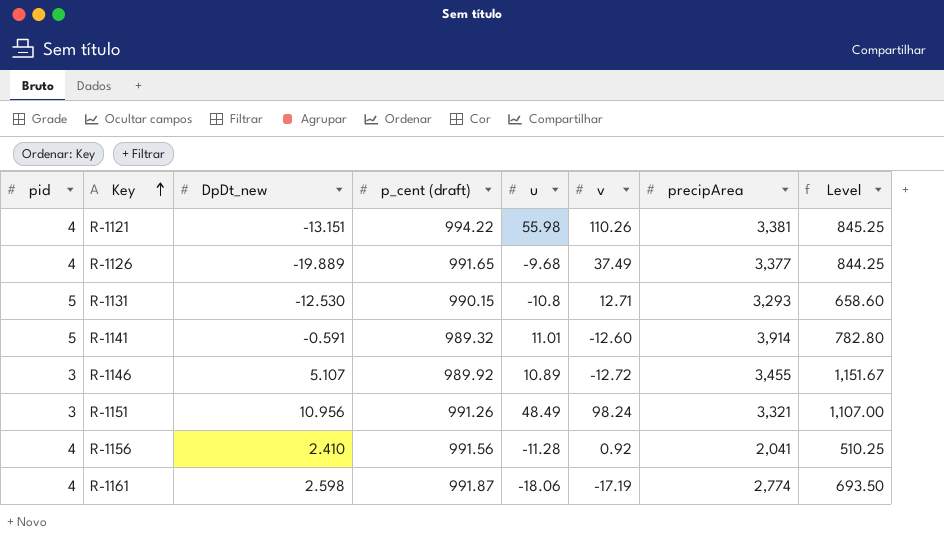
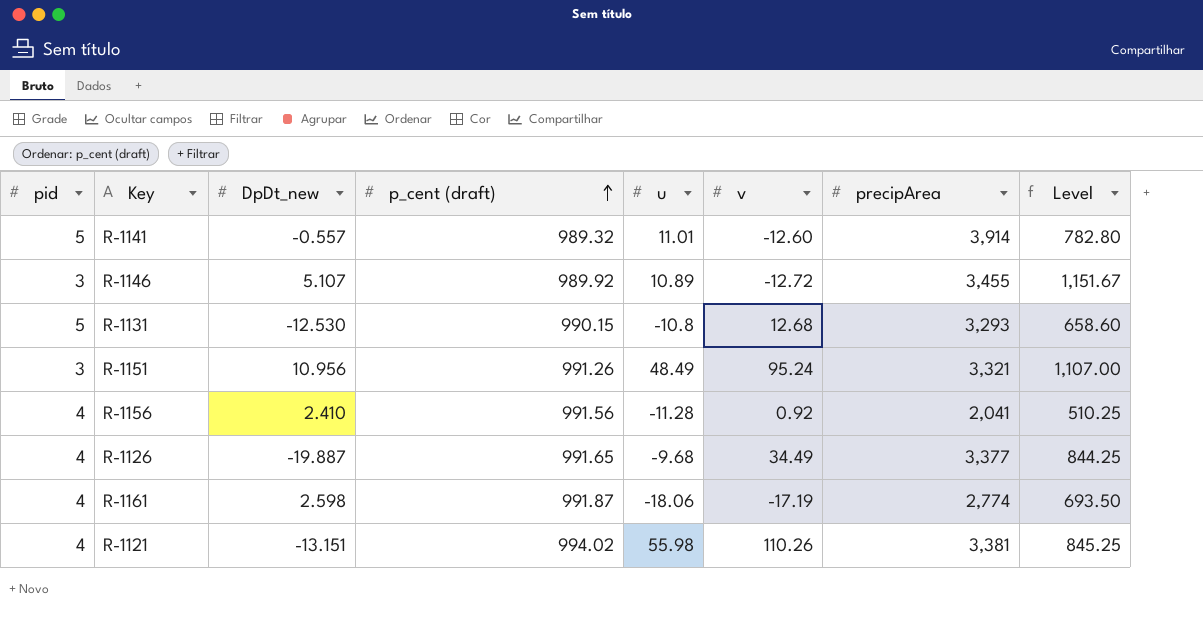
row order: Key ascending -> p_cent (draft) ascending
R-1141 | DpDt_new: -0.591 -> -0.557
R-1131 | v: 12.71 -> 12.68
R-1151 | v: 98.24 -> 95.24
R-1126 | DpDt_new: -19.889 -> -19.887
R-1126 | v: 37.49 -> 34.49
R-1121 | p_cent (draft): 994.22 -> 994.02

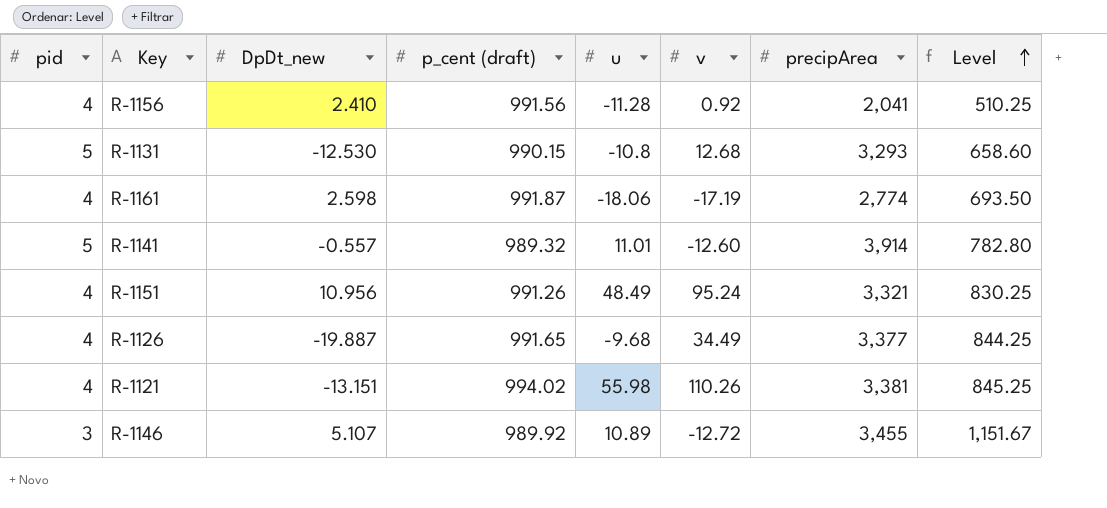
row order: p_cent (draft) ascending -> Level ascending
R-1151 | pid: 3 -> 4
R-1151 | Level: 1,107.00 -> 830.25

